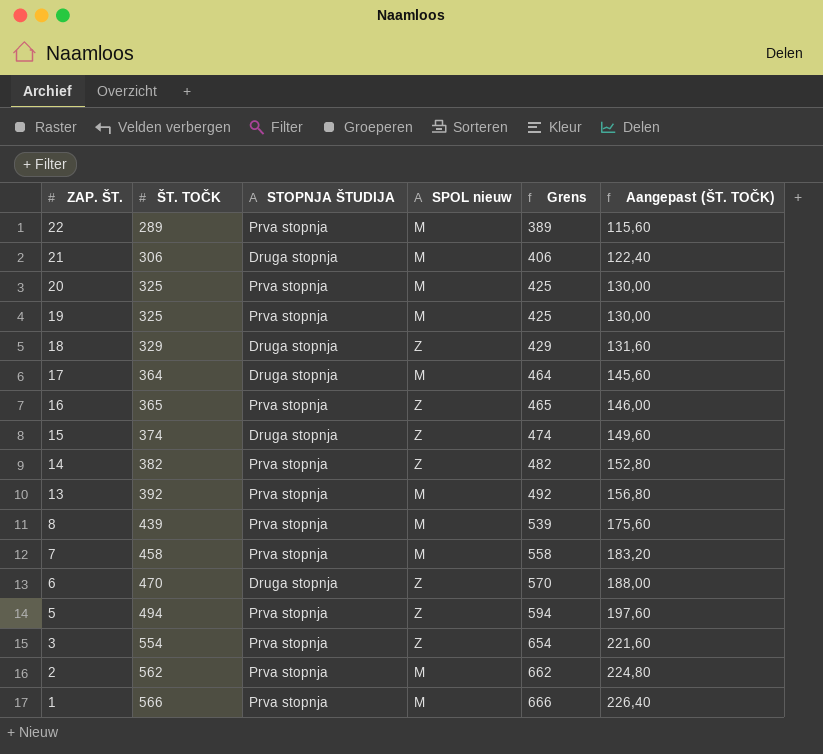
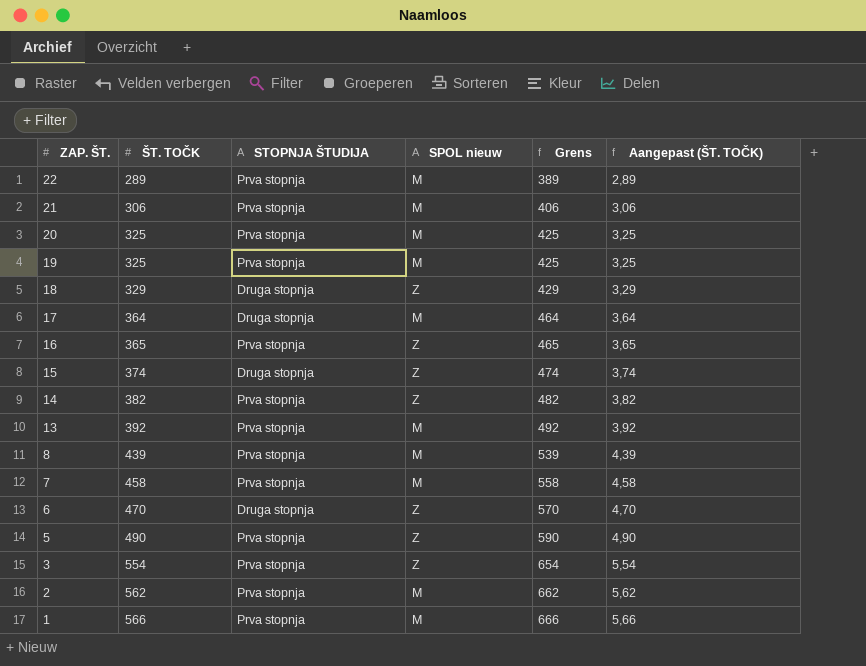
column Aangepast (ŠT. TOČK) | formula: [ŠT. TOČK] * 0,4 -> [ŠT. TOČK] * 0,01
21 | STOPNJA ŠTUDIJA: Druga stopnja -> Prva stopnja
5 | ŠT. TOČK: 494 -> 490
5 | Grens: 594 -> 590

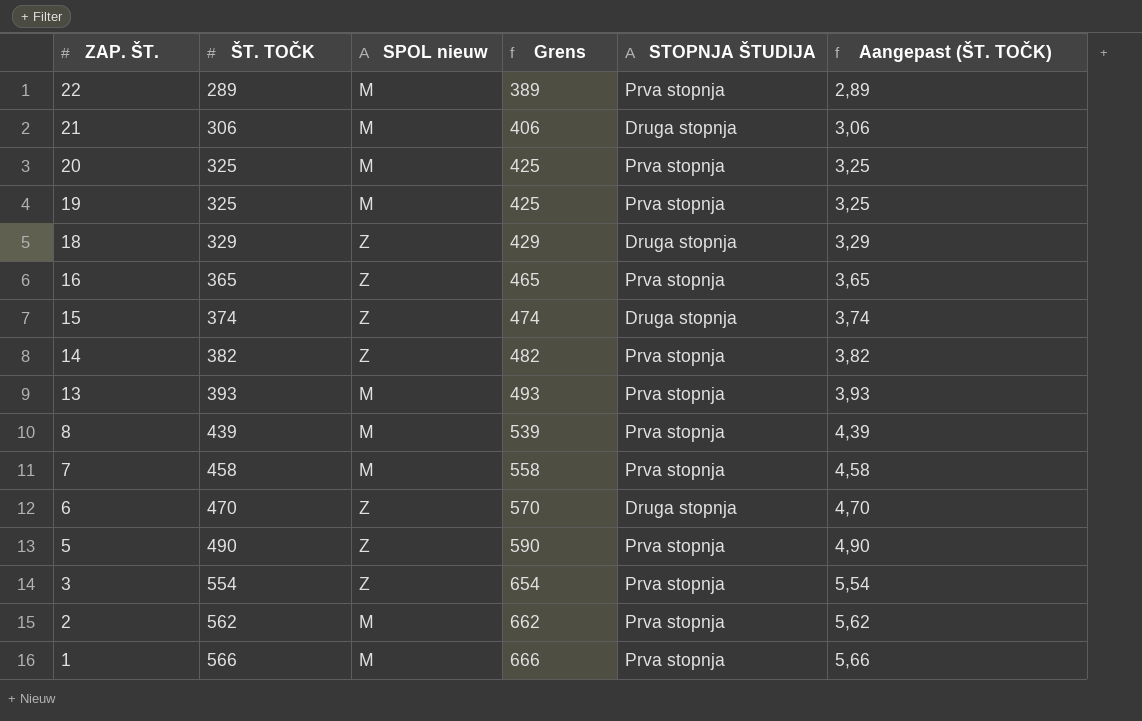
column STOPNJA ŠTUDIJA | position: 3 -> 5
row 17: 364 | Druga stopnja | M | 464 | 3,64 -> none
21 | STOPNJA ŠTUDIJA: Prva stopnja -> Druga stopnja
13 | ŠT. TOČK: 392 -> 393
13 | Grens: 492 -> 493
13 | Aangepast (ŠT. TOČK): 3,92 -> 3,93

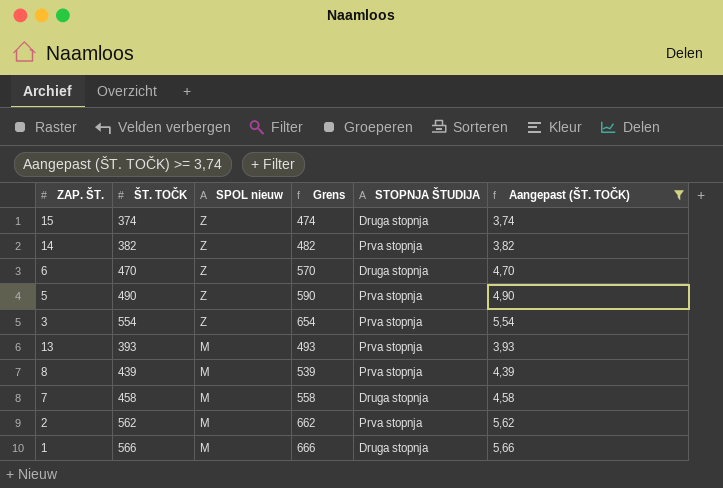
filter: none -> Aangepast (ŠT. TOČK) >= 3,74
row order: ZAP. ŠT. descending -> SPOL nieuw descending
7 | STOPNJA ŠTUDIJA: Prva stopnja -> Druga stopnja
1 | STOPNJA ŠTUDIJA: Prva stopnja -> Druga stopnja

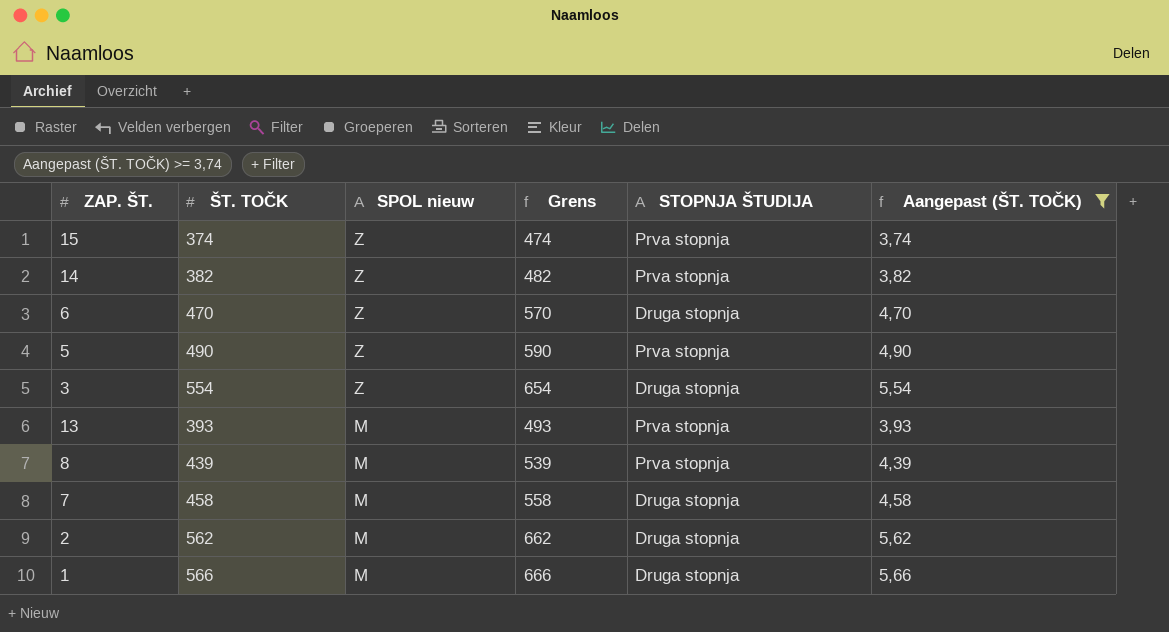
15 | STOPNJA ŠTUDIJA: Druga stopnja -> Prva stopnja
3 | STOPNJA ŠTUDIJA: Prva stopnja -> Druga stopnja
2 | STOPNJA ŠTUDIJA: Prva stopnja -> Druga stopnja

